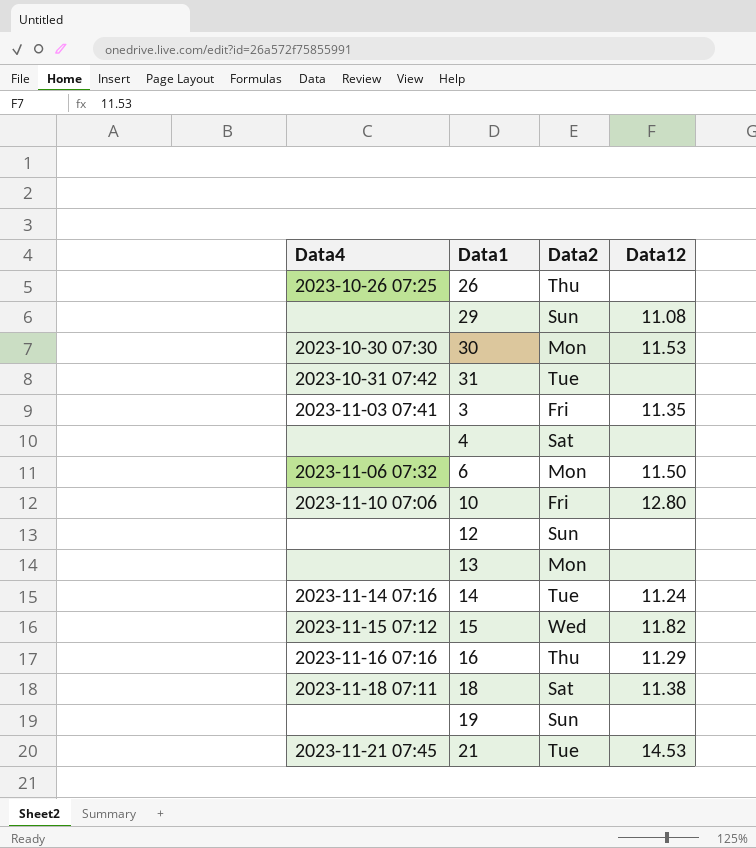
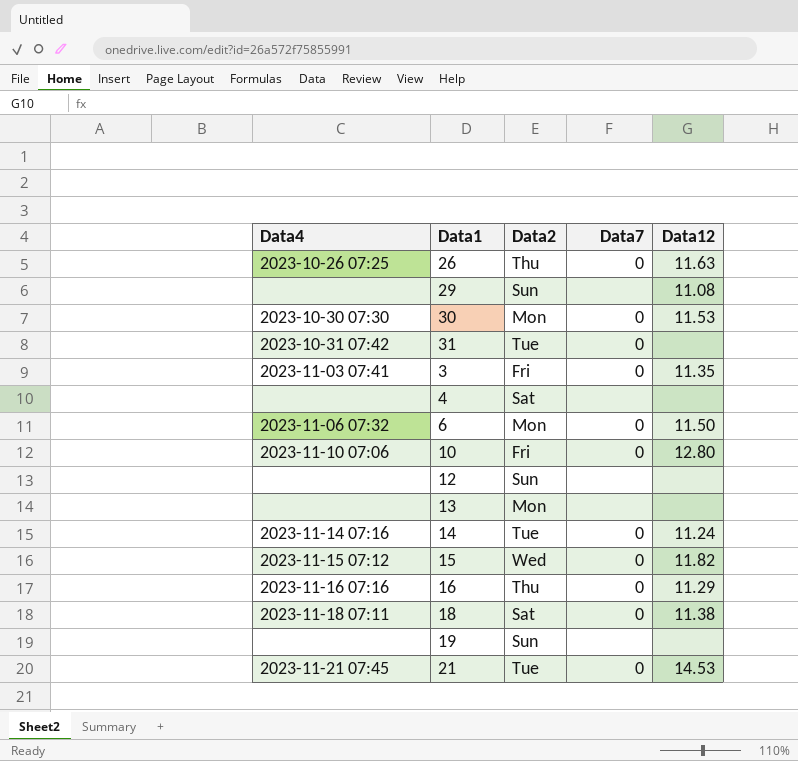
column Data7 | position: none -> 4
26 | Data12: none -> 11.63

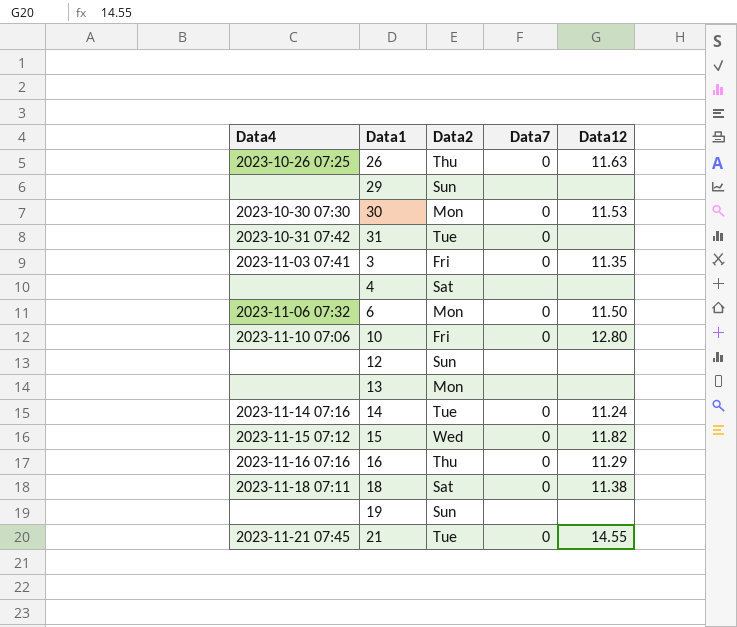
29 | Data12: 11.08 -> none
21 | Data12: 14.53 -> 14.55

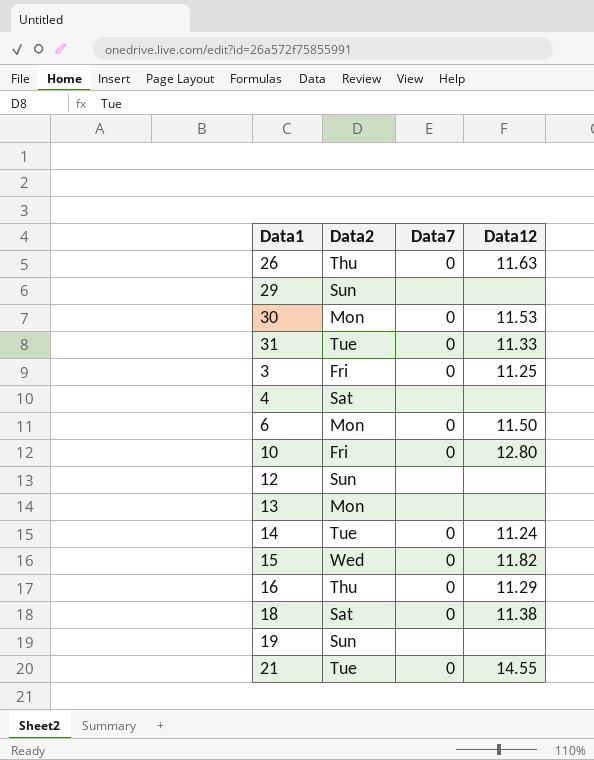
column Data4 | position: 1 -> none
31 | Data12: none -> 11.33
3 | Data12: 11.35 -> 11.25

